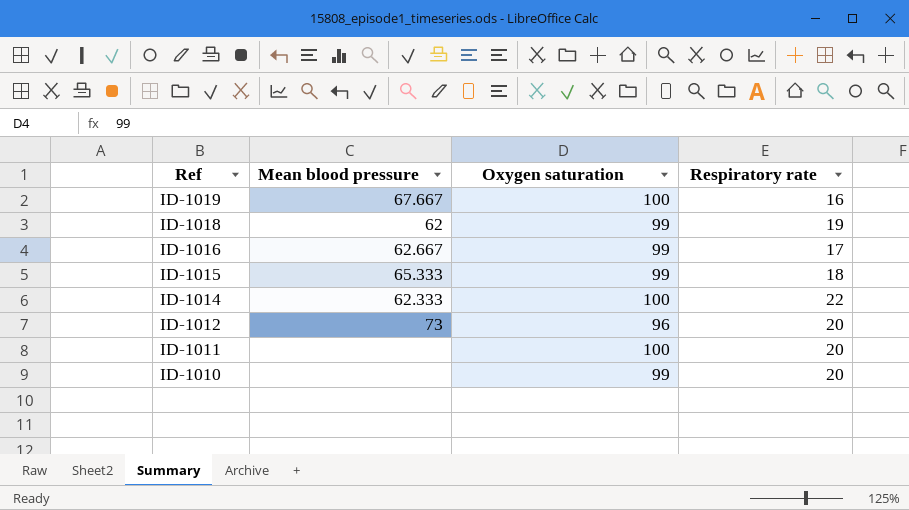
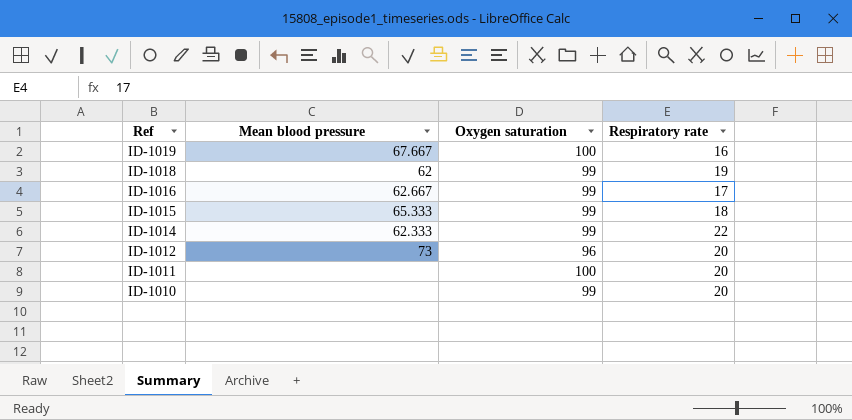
ID-1014 | Oxygen saturation: 100 -> 99

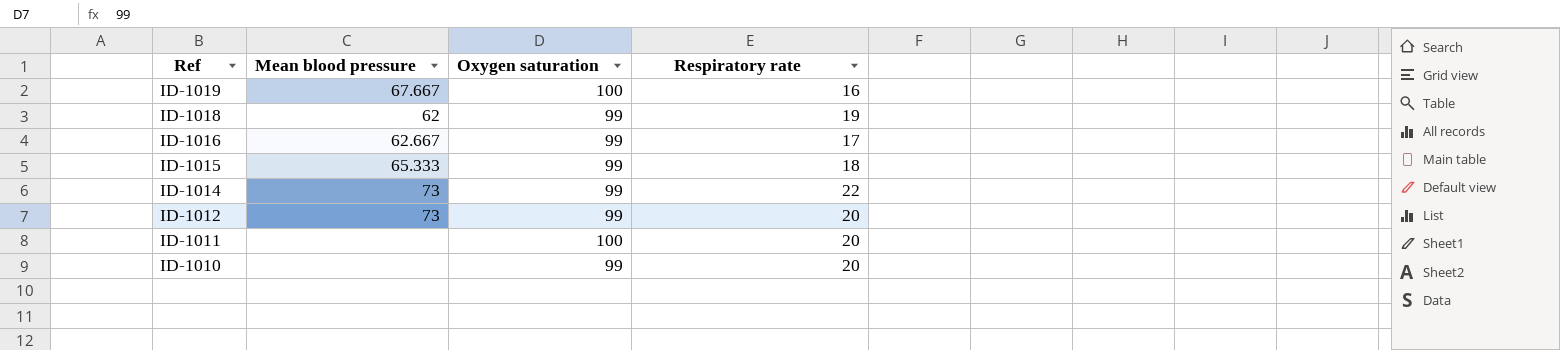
ID-1014 | Mean blood pressure: 62.333 -> 73
ID-1012 | Oxygen saturation: 96 -> 99

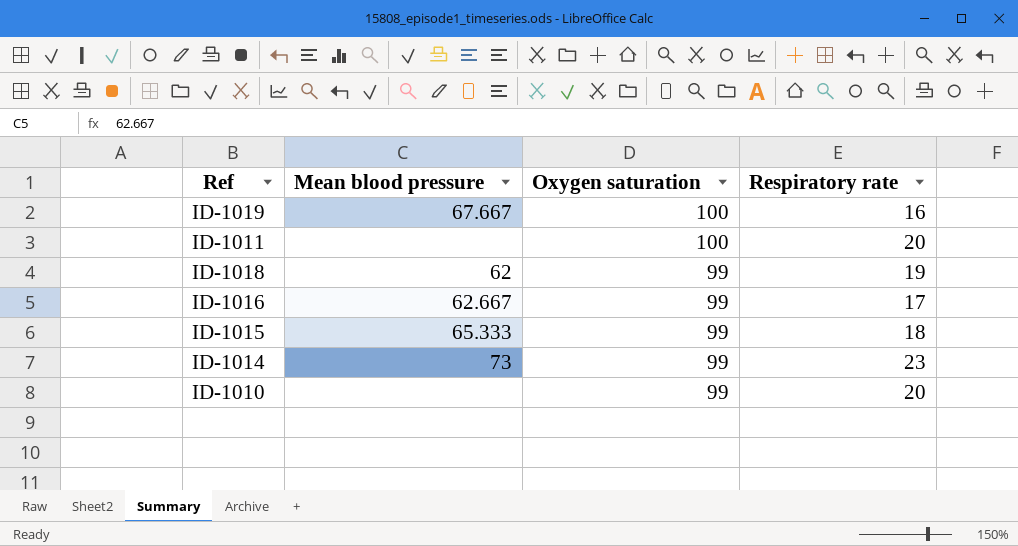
row order: Ref descending -> Oxygen saturation descending
row ID-1012: 73 | 99 | 20 -> none
ID-1014 | Respiratory rate: 22 -> 23

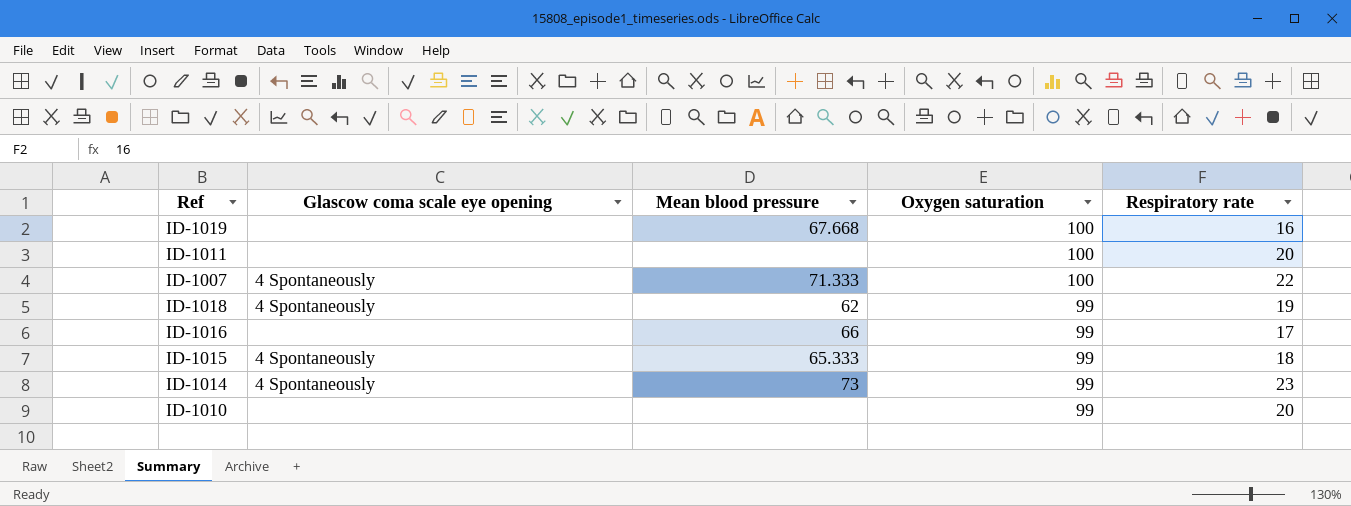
column Glascow coma scale eye opening | position: none -> 2
ID-1019 | Mean blood pressure: 67.667 -> 67.668
row ID-1007: none -> 4 Spontaneously | 71.333 | 100 | 22
ID-1016 | Mean blood pressure: 62.667 -> 66

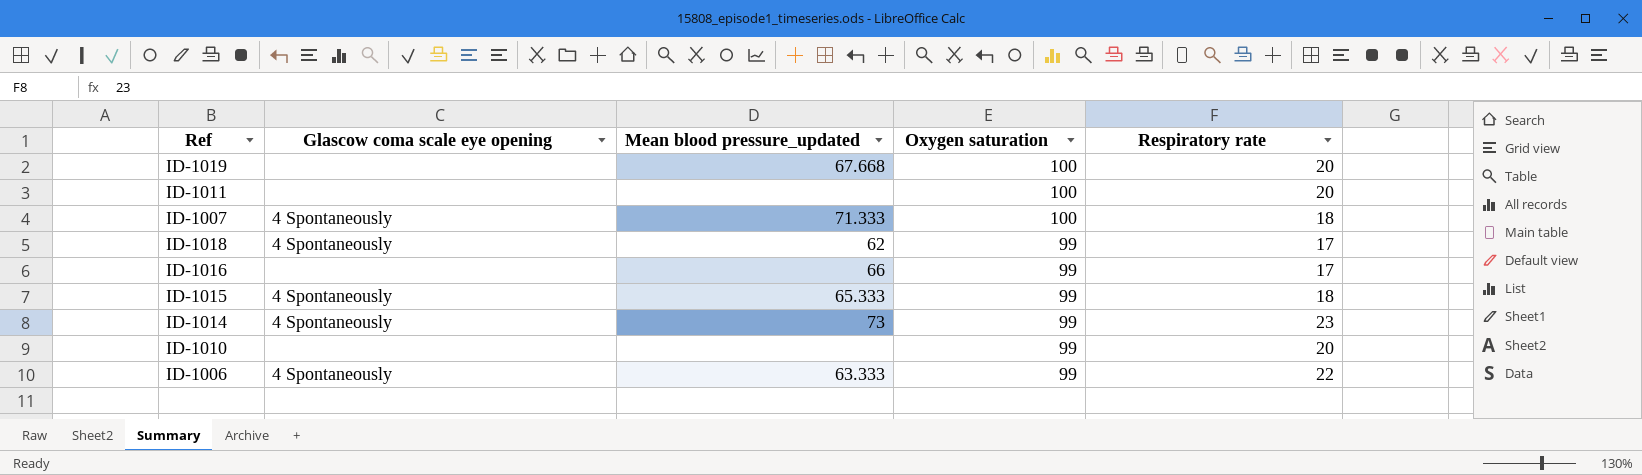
column name: Mean blood pressure -> Mean blood pressure_updated
ID-1019 | Respiratory rate: 16 -> 20
ID-1007 | Respiratory rate: 22 -> 18
ID-1018 | Respiratory rate: 19 -> 17
row ID-1006: none -> 4 Spontaneously | 63.333 | 99 | 22

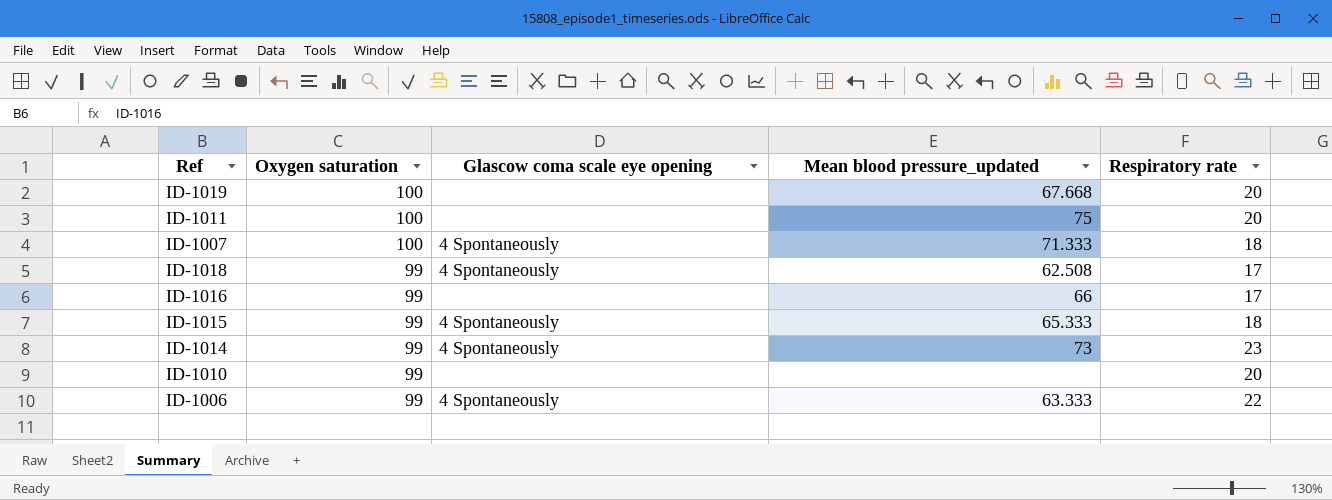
column Oxygen saturation | position: 4 -> 2
ID-1011 | Mean blood pressure_updated: none -> 75
ID-1018 | Mean blood pressure_updated: 62 -> 62.508

